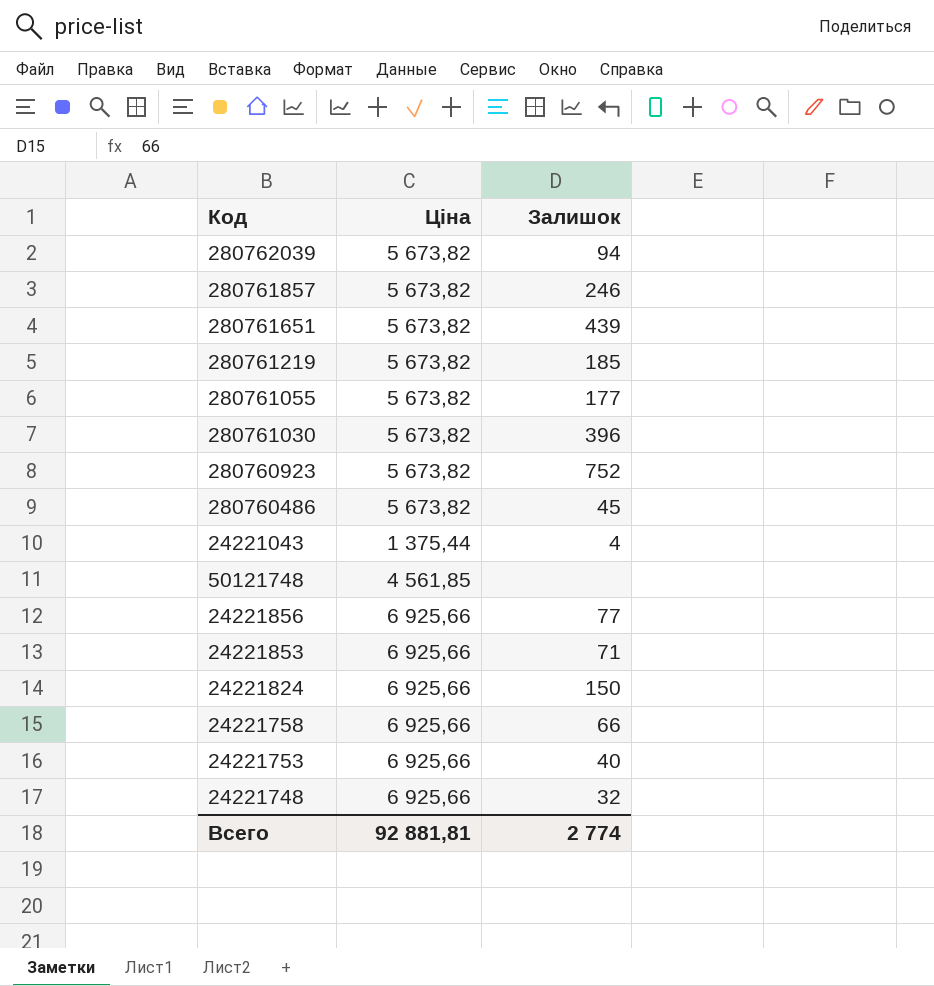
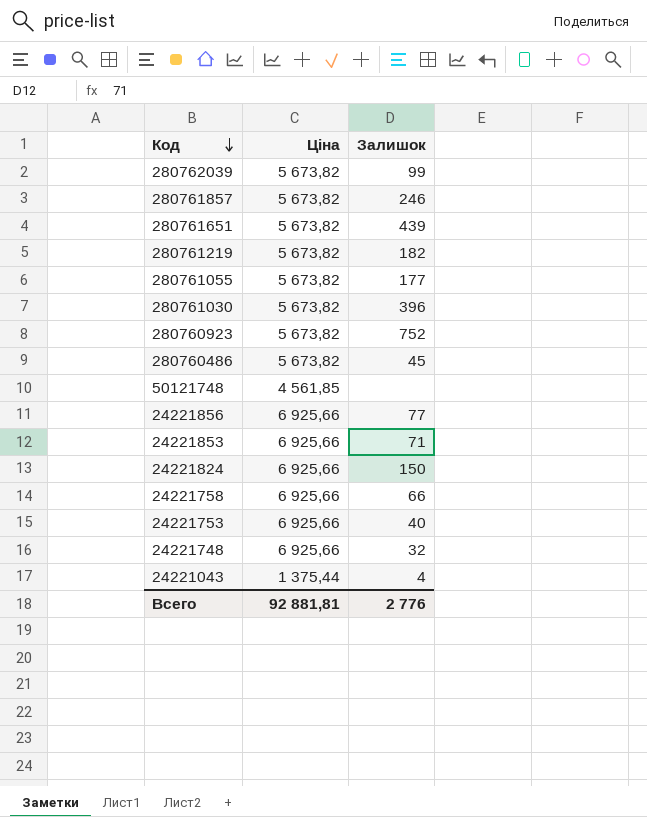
row order: none -> Код descending
280762039 | Залишок: 94 -> 99
280761219 | Залишок: 185 -> 182
Всего | Залишок: 2 774 -> 2 776

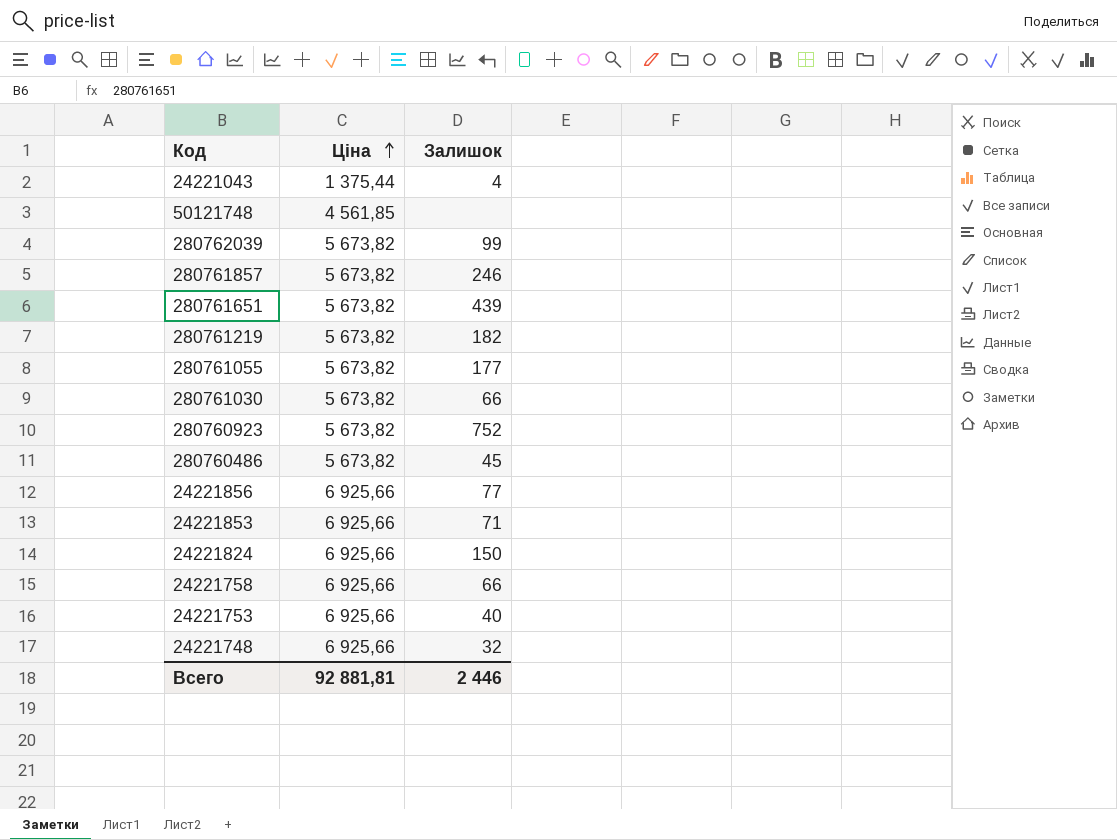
row order: Код descending -> Ціна ascending
280761030 | Залишок: 396 -> 66
Всего | Залишок: 2 776 -> 2 446

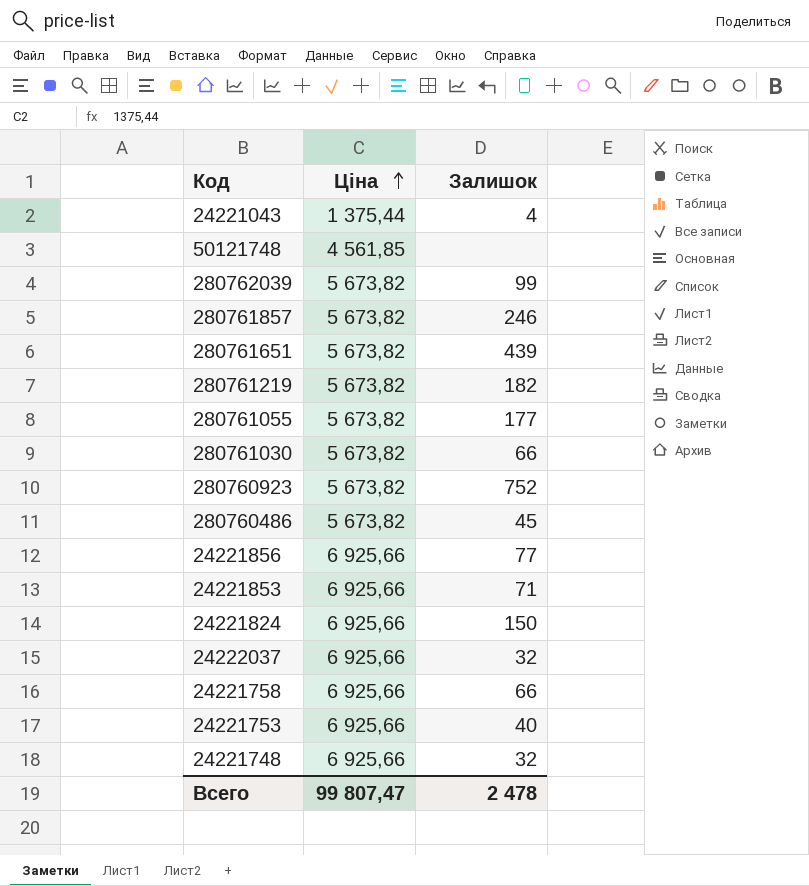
row 24222037: none -> 6 925,66 | 32
Всего | Ціна: 92 881,81 -> 99 807,47
Всего | Залишок: 2 446 -> 2 478

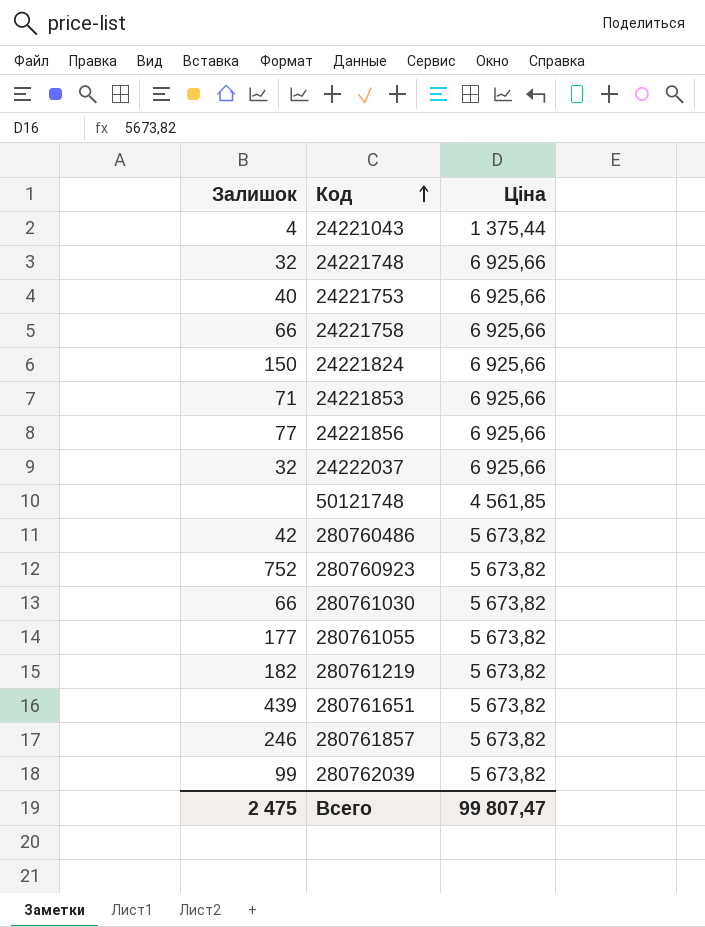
row order: Ціна ascending -> Код ascending
column Залишок | position: 3 -> 1
280760486 | Залишок: 45 -> 42
Всего | Залишок: 2 478 -> 2 475

